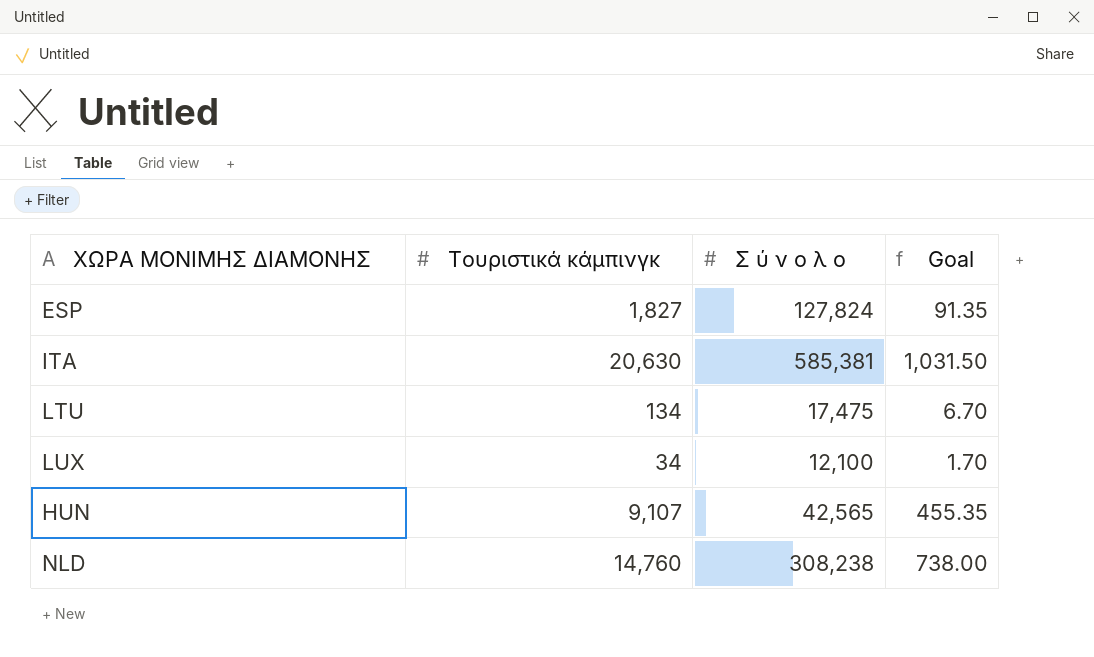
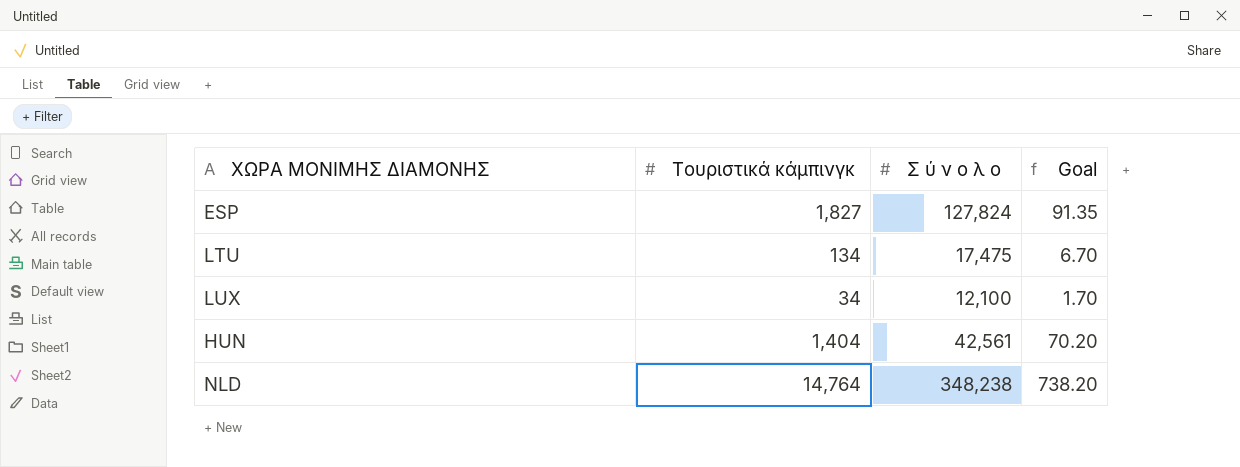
row ITA: 20,630 | 585,381 | 1,031.50 -> none
HUN | Τουριστικά κάμπινγκ: 9,107 -> 1,404
HUN | Σ ύ ν ο λ ο: 42,565 -> 42,561
HUN | Goal: 455.35 -> 70.20
NLD | Τουριστικά κάμπινγκ: 14,760 -> 14,764
NLD | Σ ύ ν ο λ ο: 308,238 -> 348,238
NLD | Goal: 738.00 -> 738.20

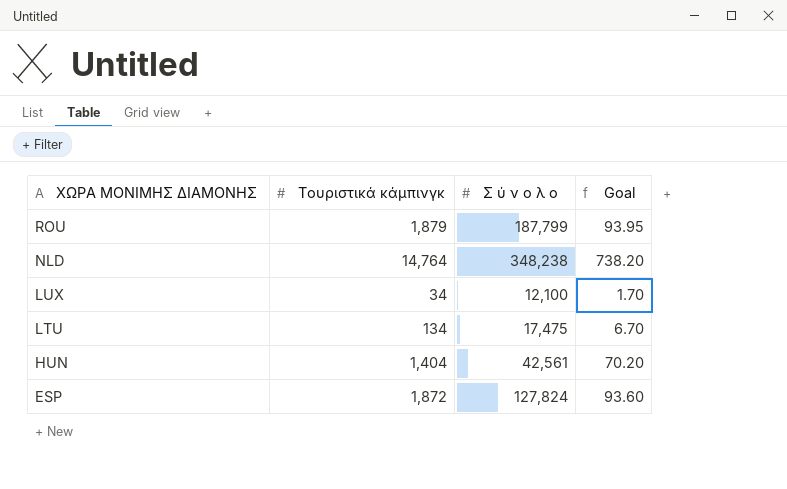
row order: none -> ΧΩΡΑ ΜΟΝΙΜΗΣ ΔΙΑΜΟΝΗΣ descending
row ROU: none -> 1,879 | 187,799 | 93.95
ESP | Τουριστικά κάμπινγκ: 1,827 -> 1,872
ESP | Goal: 91.35 -> 93.60

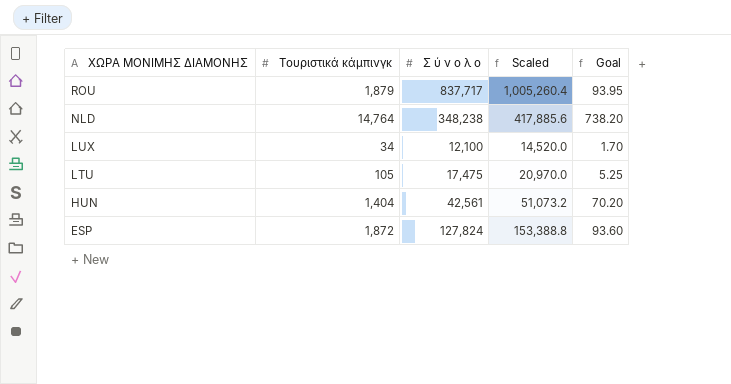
column Scaled | formula: none -> [Σ ύ ν ο λ ο] * 1.2
ROU | Σ ύ ν ο λ ο: 187,799 -> 837,717
LTU | Τουριστικά κάμπινγκ: 134 -> 105
LTU | Goal: 6.70 -> 5.25

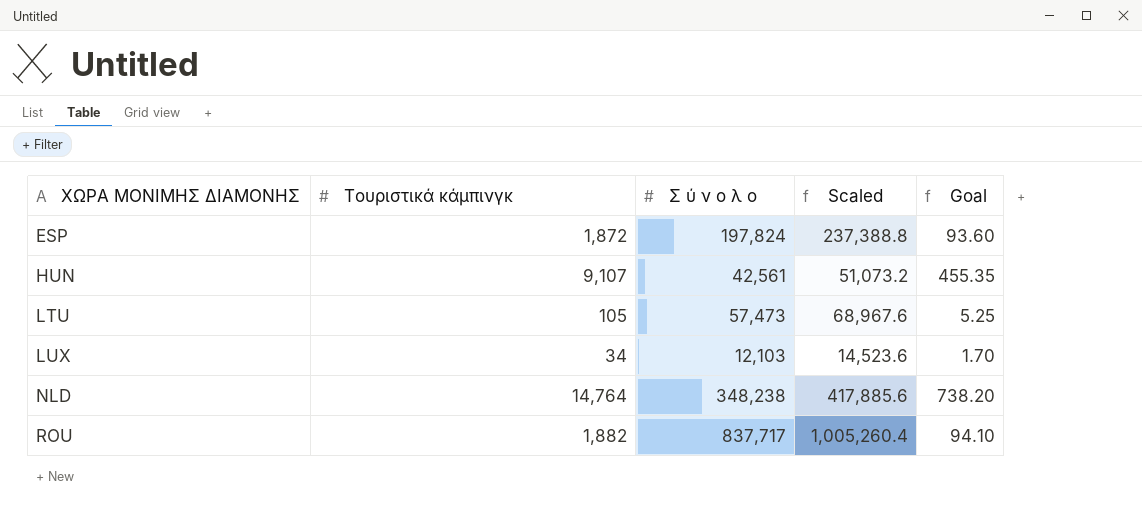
row order: ΧΩΡΑ ΜΟΝΙΜΗΣ ΔΙΑΜΟΝΗΣ descending -> ΧΩΡΑ ΜΟΝΙΜΗΣ ΔΙΑΜΟΝΗΣ ascending
ESP | Σ ύ ν ο λ ο: 127,824 -> 197,824
ESP | Scaled: 153,388.8 -> 237,388.8
HUN | Τουριστικά κάμπινγκ: 1,404 -> 9,107
HUN | Goal: 70.20 -> 455.35
LTU | Σ ύ ν ο λ ο: 17,475 -> 57,473
LTU | Scaled: 20,970.0 -> 68,967.6
LUX | Σ ύ ν ο λ ο: 12,100 -> 12,103
LUX | Scaled: 14,520.0 -> 14,523.6
ROU | Τουριστικά κάμπινγκ: 1,879 -> 1,882
ROU | Goal: 93.95 -> 94.10

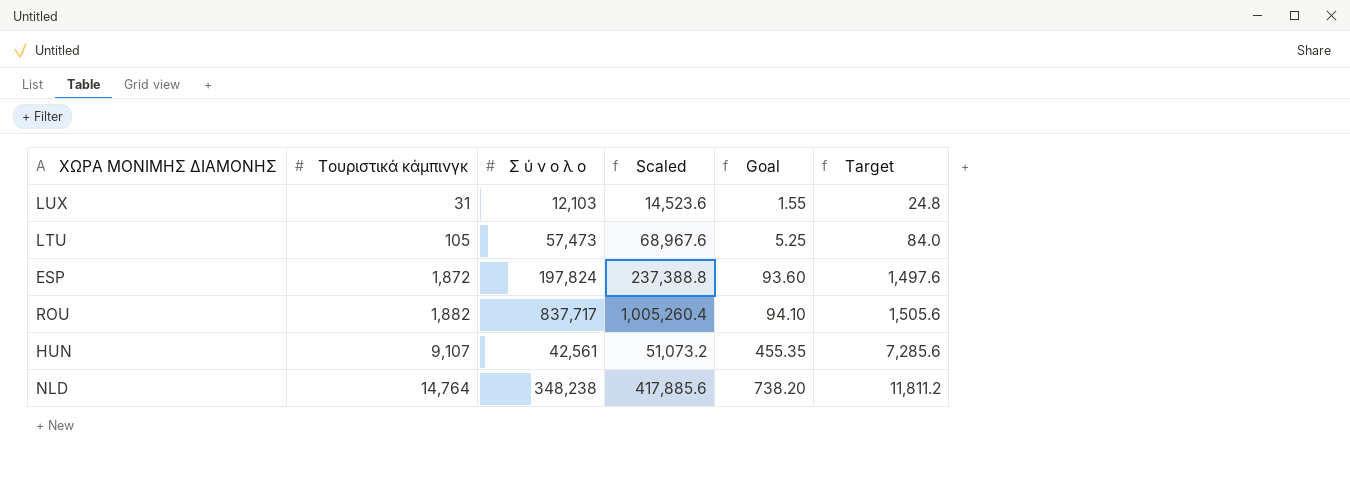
row order: ΧΩΡΑ ΜΟΝΙΜΗΣ ΔΙΑΜΟΝΗΣ ascending -> Τουριστικά κάμπινγκ ascending
column Target | formula: none -> [Τουριστικά κάμπινγκ] * 0.8
LUX | Τουριστικά κάμπινγκ: 34 -> 31
LUX | Goal: 1.70 -> 1.55

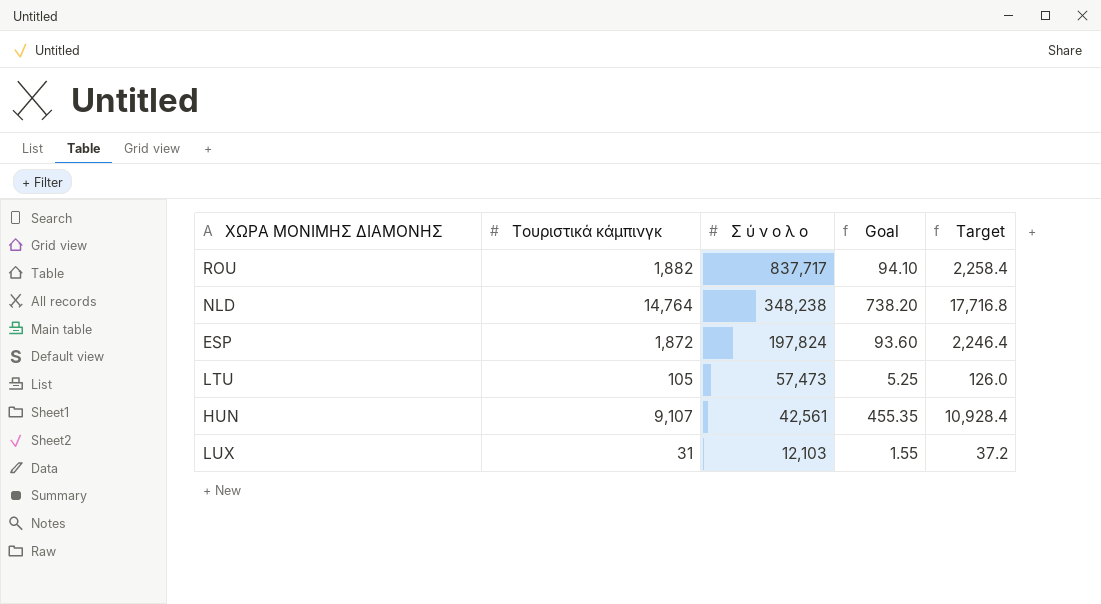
row order: Τουριστικά κάμπινγκ ascending -> Σ ύ ν ο λ ο descending
column Scaled | formula: [Σ ύ ν ο λ ο] * 1.2 -> none
column Target | formula: [Τουριστικά κάμπινγκ] * 0.8 -> [Τουριστικά κάμπινγκ] * 1.2

